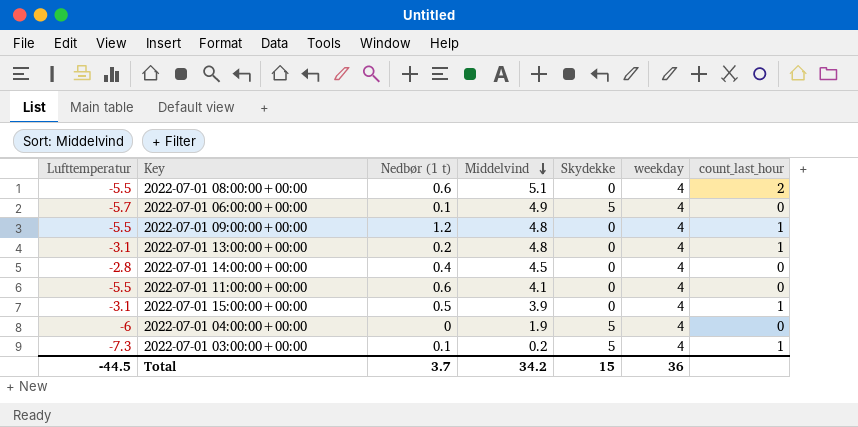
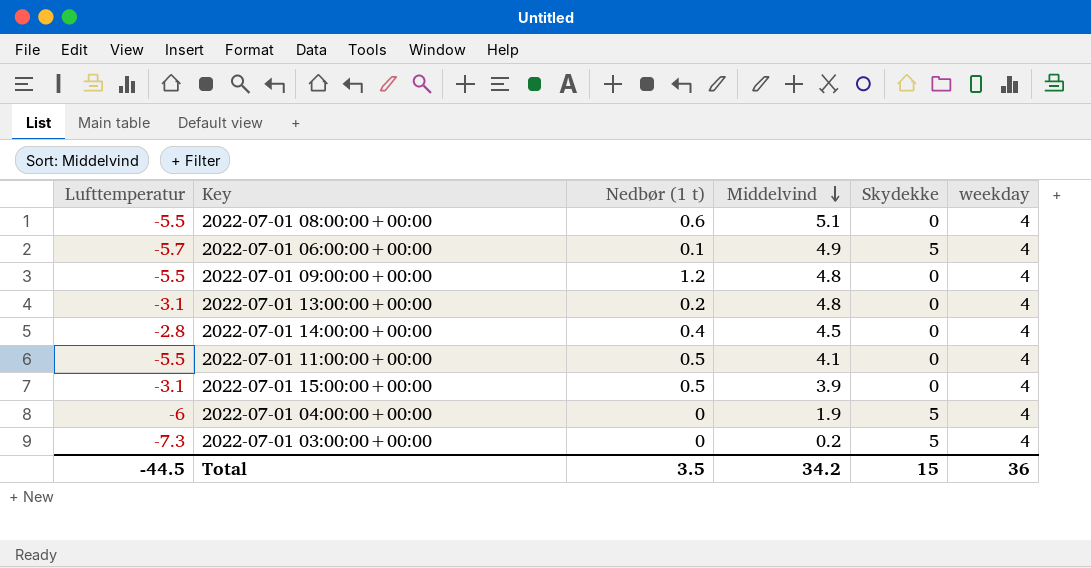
column count_last_hour | position: 7 -> none
2022-07-01 11:00:00+00:00 | Nedbør (1 t): 0.6 -> 0.5
2022-07-01 03:00:00+00:00 | Nedbør (1 t): 0.1 -> 0
Total | Nedbør (1 t): 3.7 -> 3.5

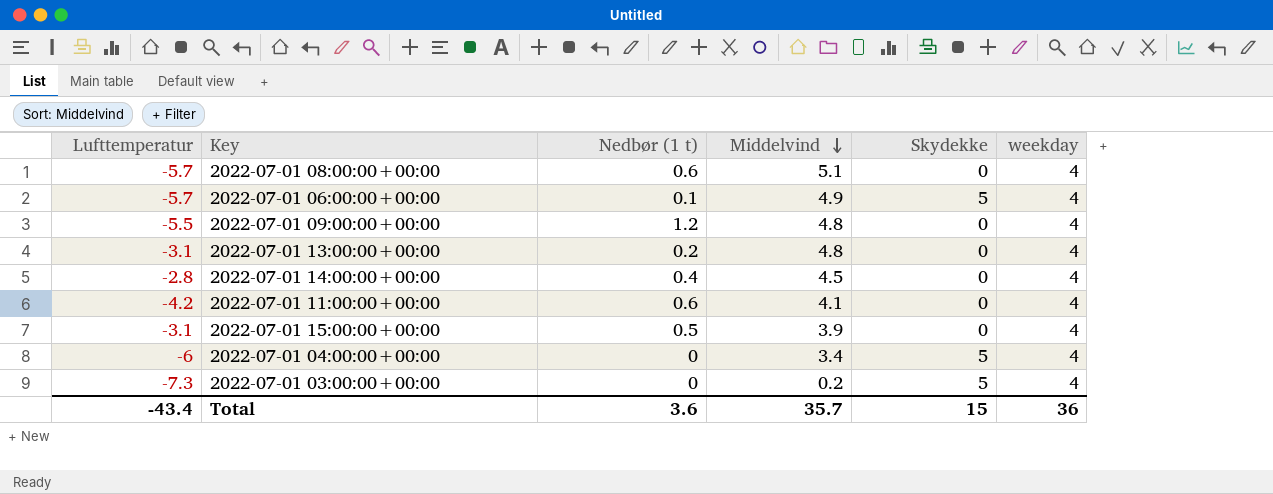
2022-07-01 08:00:00+00:00 | Lufttemperatur: -5.5 -> -5.7
2022-07-01 11:00:00+00:00 | Lufttemperatur: -5.5 -> -4.2
2022-07-01 11:00:00+00:00 | Nedbør (1 t): 0.5 -> 0.6
2022-07-01 04:00:00+00:00 | Middelvind: 1.9 -> 3.4
Total | Lufttemperatur: -44.5 -> -43.4
Total | Nedbør (1 t): 3.5 -> 3.6
Total | Middelvind: 34.2 -> 35.7

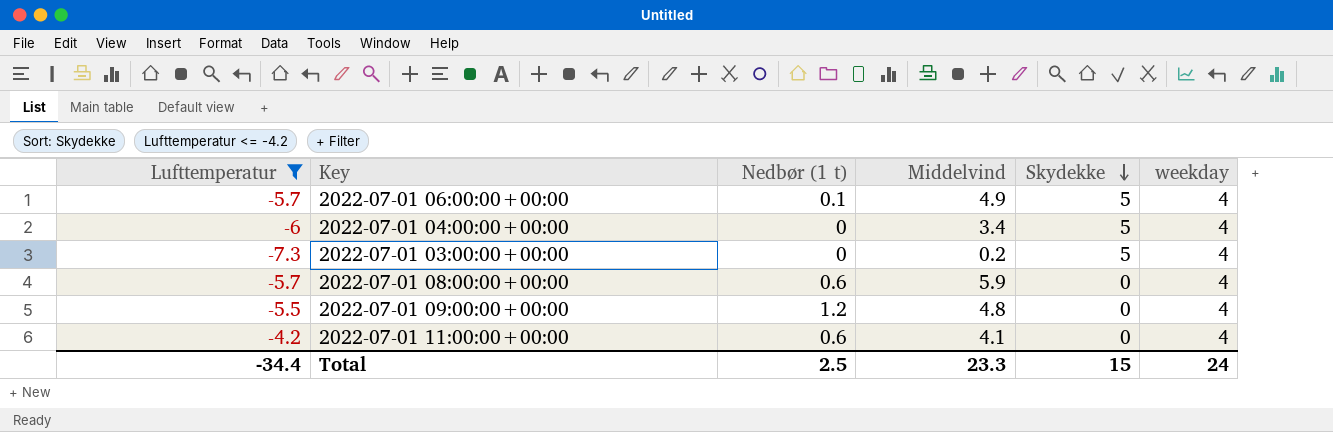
filter: none -> Lufttemperatur <= -4.2
row order: Middelvind descending -> Skydekke descending
2022-07-01 08:00:00+00:00 | Middelvind: 5.1 -> 5.9
Total | Lufttemperatur: -43.4 -> -34.4
Total | Nedbør (1 t): 3.6 -> 2.5
Total | Middelvind: 35.7 -> 23.3
Total | weekday: 36 -> 24

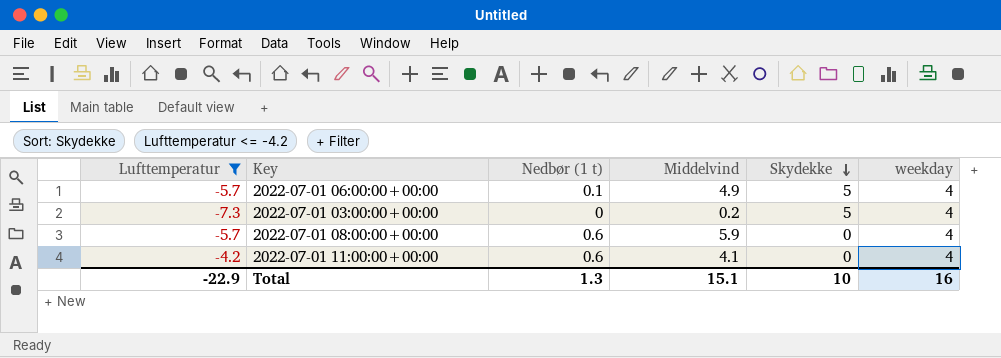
row 2022-07-01 04:00:00+00:00: -6 | 0 | 3.4 | 5 | 4 -> none
row 2022-07-01 09:00:00+00:00: -5.5 | 1.2 | 4.8 | 0 | 4 -> none
Total | Lufttemperatur: -34.4 -> -22.9
Total | Nedbør (1 t): 2.5 -> 1.3
Total | Middelvind: 23.3 -> 15.1
Total | Skydekke: 15 -> 10
Total | weekday: 24 -> 16

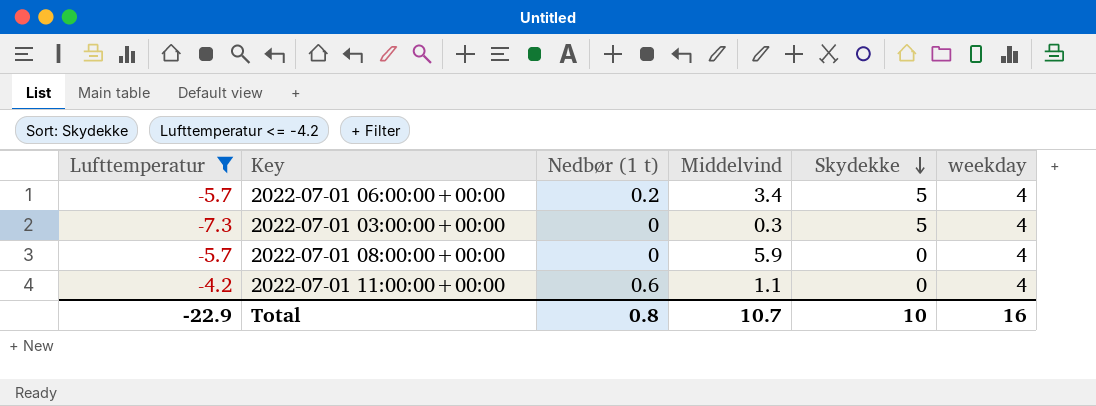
2022-07-01 06:00:00+00:00 | Nedbør (1 t): 0.1 -> 0.2
2022-07-01 06:00:00+00:00 | Middelvind: 4.9 -> 3.4
2022-07-01 03:00:00+00:00 | Middelvind: 0.2 -> 0.3
2022-07-01 08:00:00+00:00 | Nedbør (1 t): 0.6 -> 0
2022-07-01 11:00:00+00:00 | Middelvind: 4.1 -> 1.1
Total | Nedbør (1 t): 1.3 -> 0.8
Total | Middelvind: 15.1 -> 10.7

